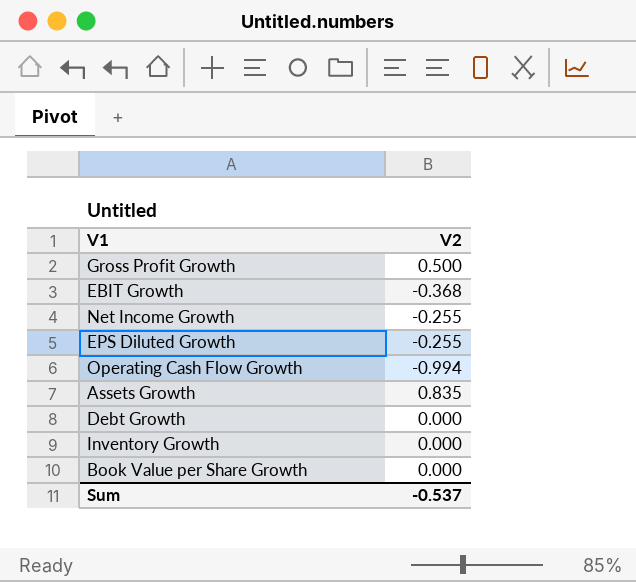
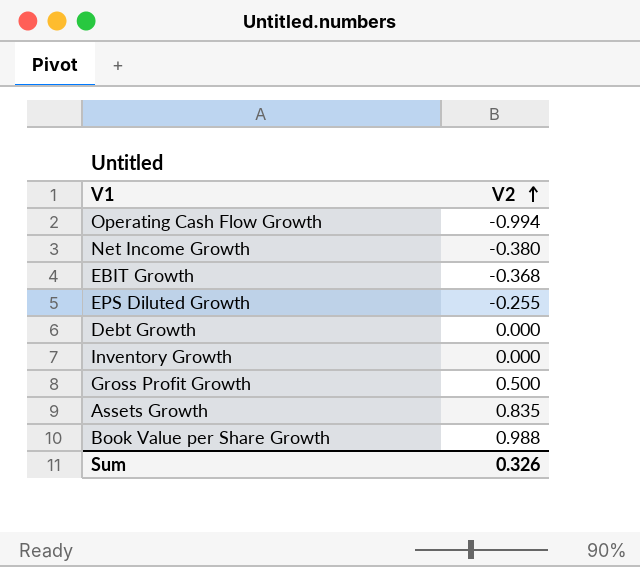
row order: none -> V2 ascending
Net Income Growth | V2: -0.255 -> -0.380
Book Value per Share Growth | V2: 0.000 -> 0.988
Sum | V2: -0.537 -> 0.326

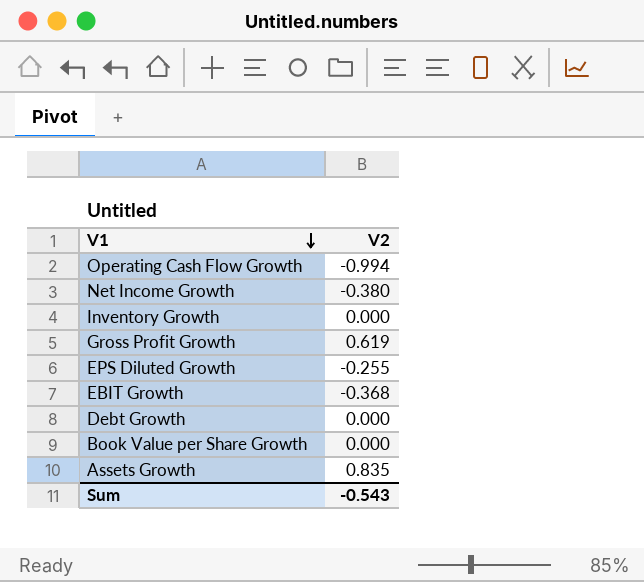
row order: V2 ascending -> V1 descending
Gross Profit Growth | V2: 0.500 -> 0.619
Book Value per Share Growth | V2: 0.988 -> 0.000
Sum | V2: 0.326 -> -0.543

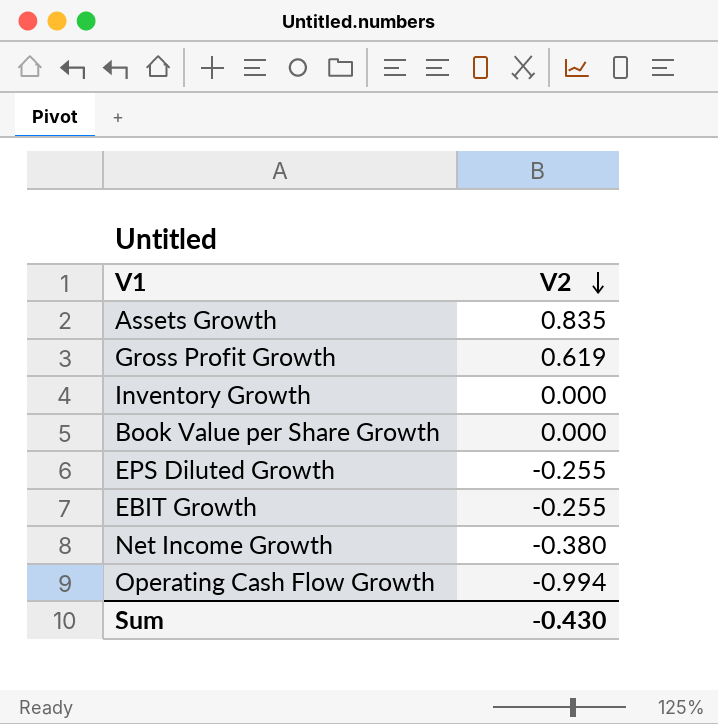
row order: V1 descending -> V2 descending
row Debt Growth: 0.000 -> none
EBIT Growth | V2: -0.368 -> -0.255
Sum | V2: -0.543 -> -0.430

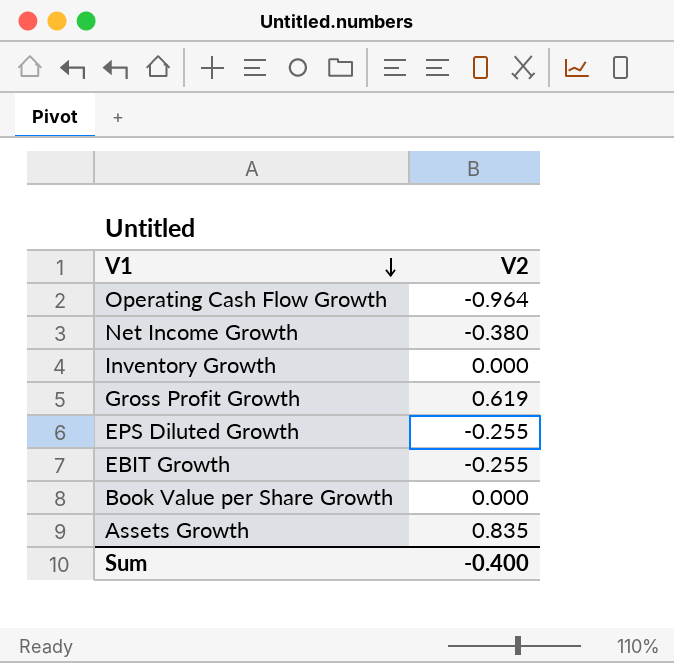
row order: V2 descending -> V1 descending
Operating Cash Flow Growth | V2: -0.994 -> -0.964
Sum | V2: -0.430 -> -0.400

